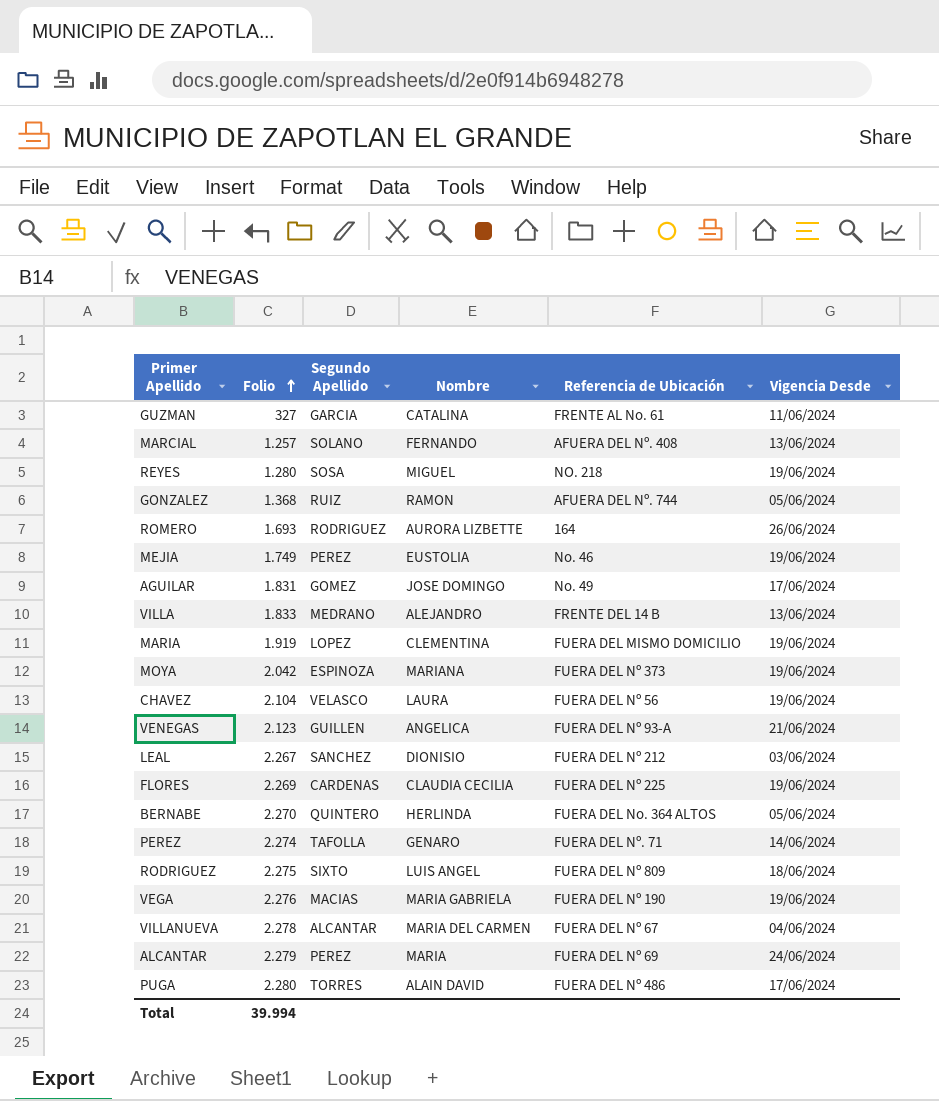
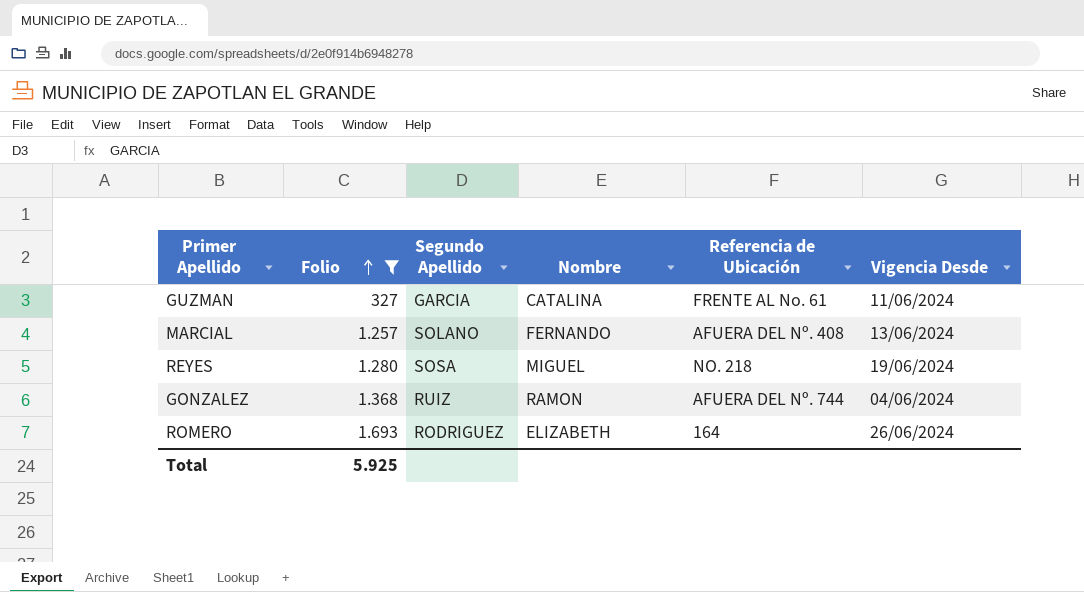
filter: none -> Folio <= 1.693
GONZALEZ | Vigencia Desde: 05/06/2024 -> 04/06/2024
ROMERO | Nombre: AURORA LIZBETTE -> ELIZABETH
Total | Folio: 39.994 -> 5.925

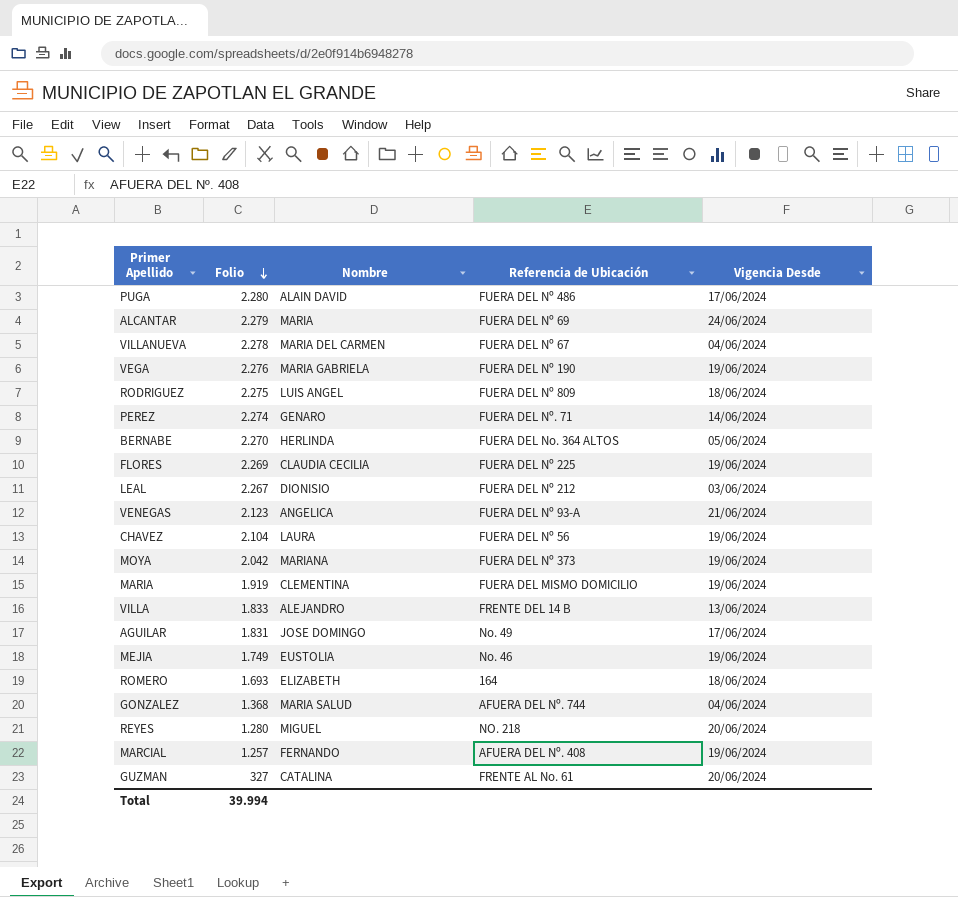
filter: Folio <= 1.693 -> none
row order: Folio ascending -> Folio descending
column Segundo Apellido | position: 3 -> none
ROMERO | Vigencia Desde: 26/06/2024 -> 18/06/2024
GONZALEZ | Nombre: RAMON -> MARIA SALUD
REYES | Vigencia Desde: 19/06/2024 -> 20/06/2024
MARCIAL | Vigencia Desde: 13/06/2024 -> 19/06/2024
GUZMAN | Vigencia Desde: 11/06/2024 -> 20/06/2024
Total | Folio: 5.925 -> 39.994

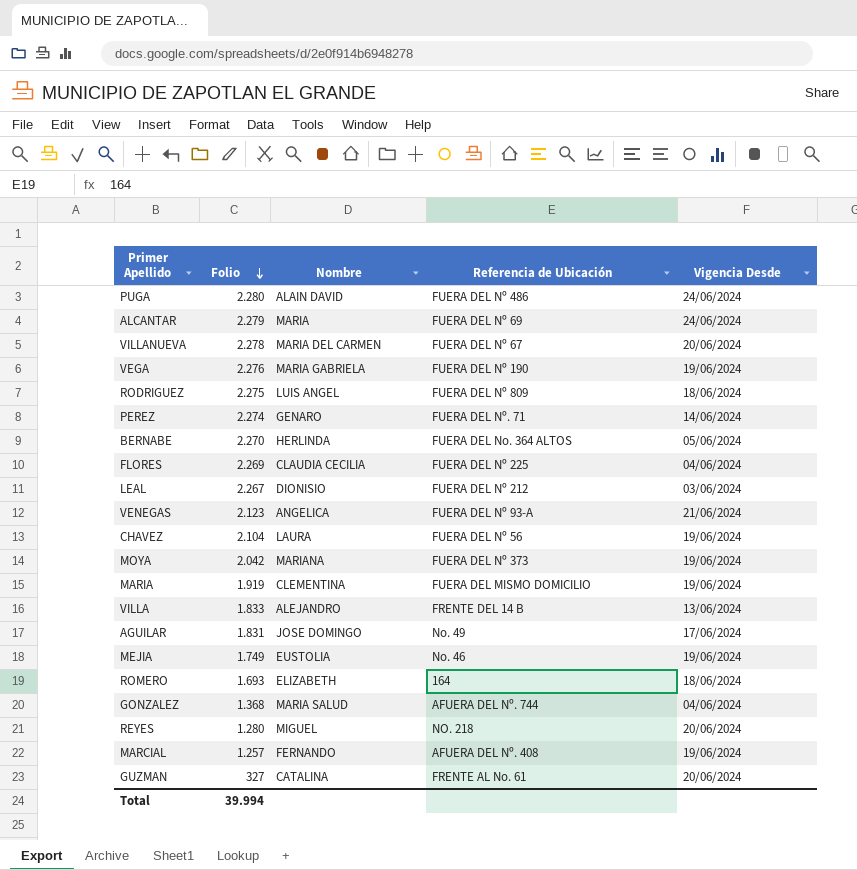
PUGA | Vigencia Desde: 17/06/2024 -> 24/06/2024
VILLANUEVA | Vigencia Desde: 04/06/2024 -> 20/06/2024
FLORES | Vigencia Desde: 19/06/2024 -> 04/06/2024

